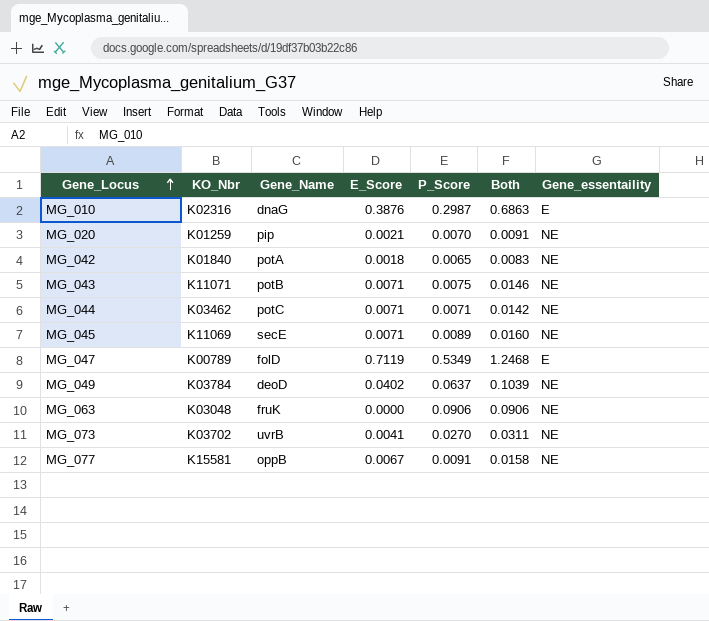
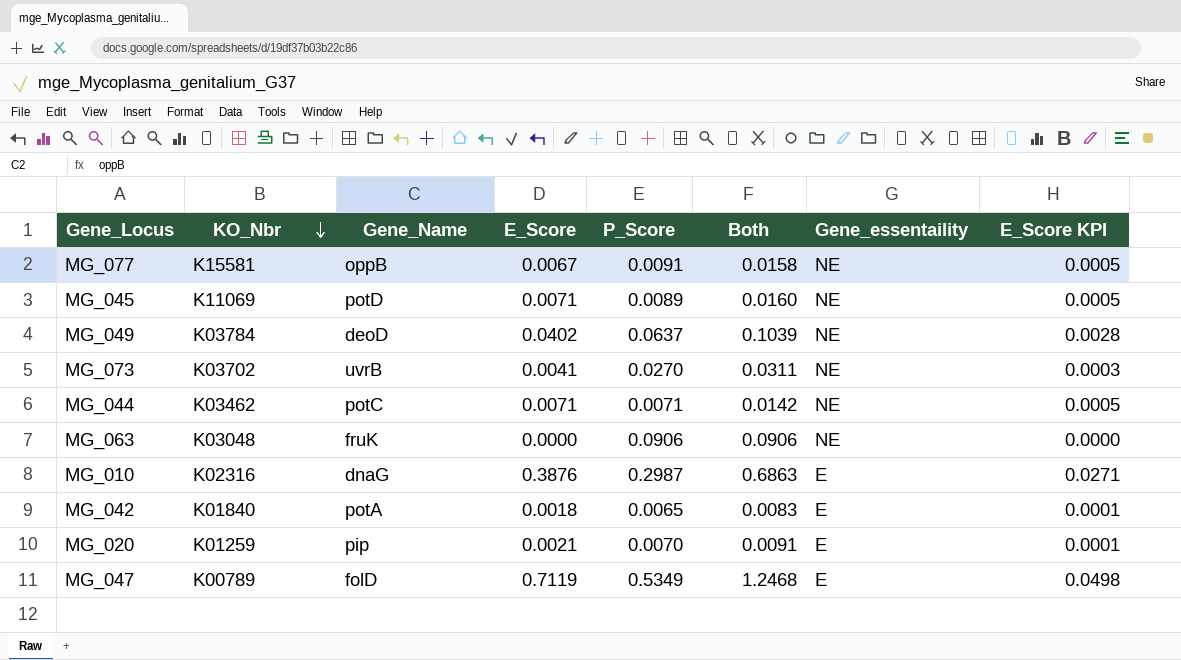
row order: Gene_Locus ascending -> KO_Nbr descending
column E_Score KPI | formula: none -> [E_Score] * 0.07
row MG_043: K11071 | potB | 0.0071 | 0.0075 | 0.0146 | NE -> none
MG_045 | Gene_Name: secE -> potD
MG_042 | Gene_essentaility: NE -> E
MG_020 | Gene_essentaility: NE -> E

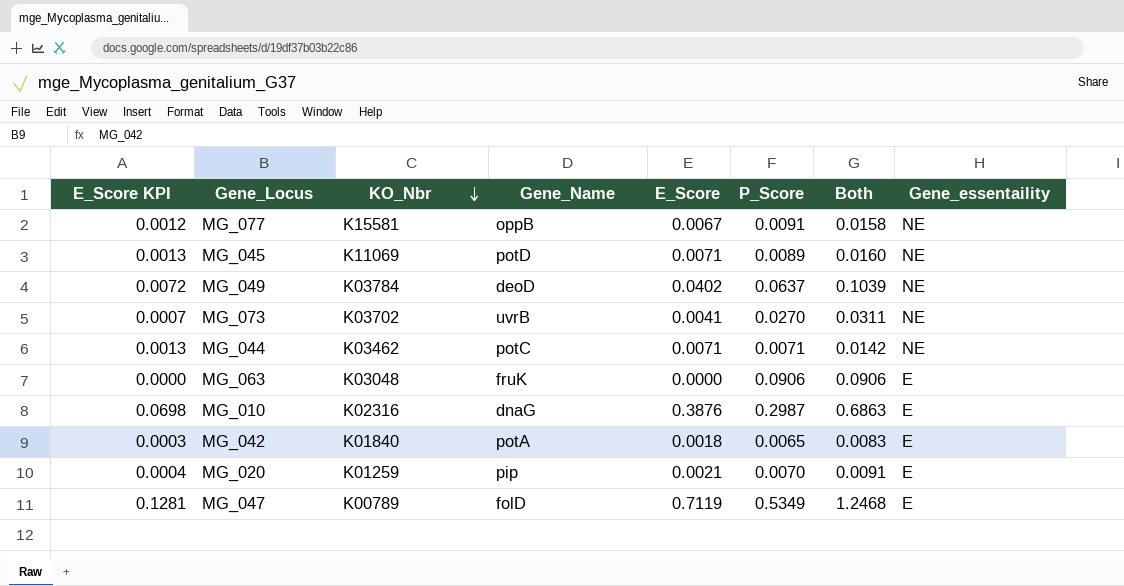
column E_Score KPI | formula: [E_Score] * 0.07 -> [E_Score] * 0.18
column E_Score KPI | position: 8 -> 1
MG_063 | Gene_essentaility: NE -> E

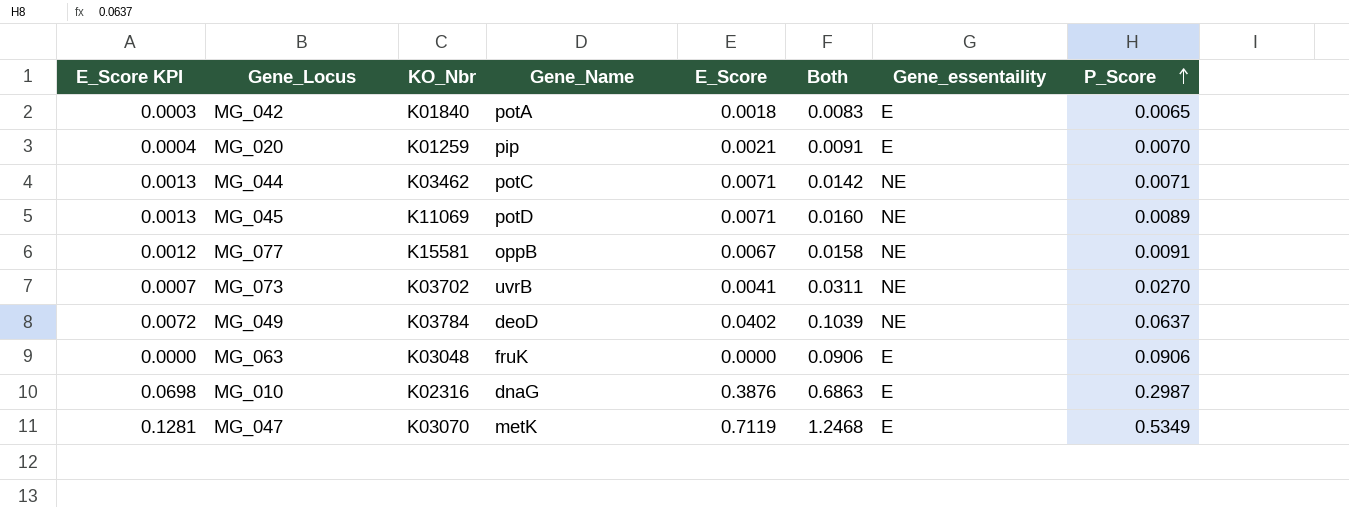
row order: KO_Nbr descending -> P_Score ascending
column P_Score | position: 6 -> 8
MG_047 | KO_Nbr: K00789 -> K03070
MG_047 | Gene_Name: folD -> metK

